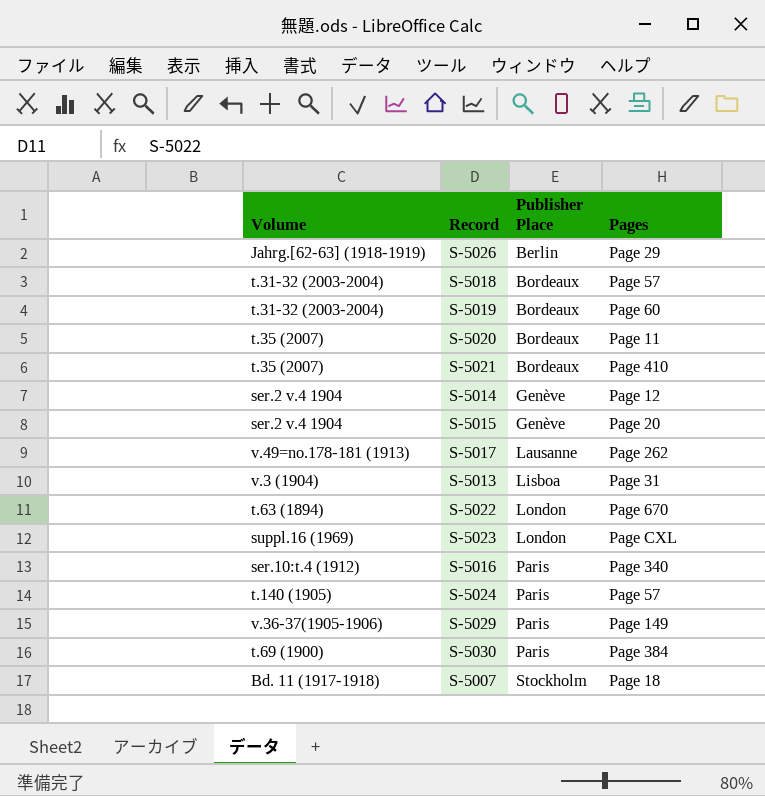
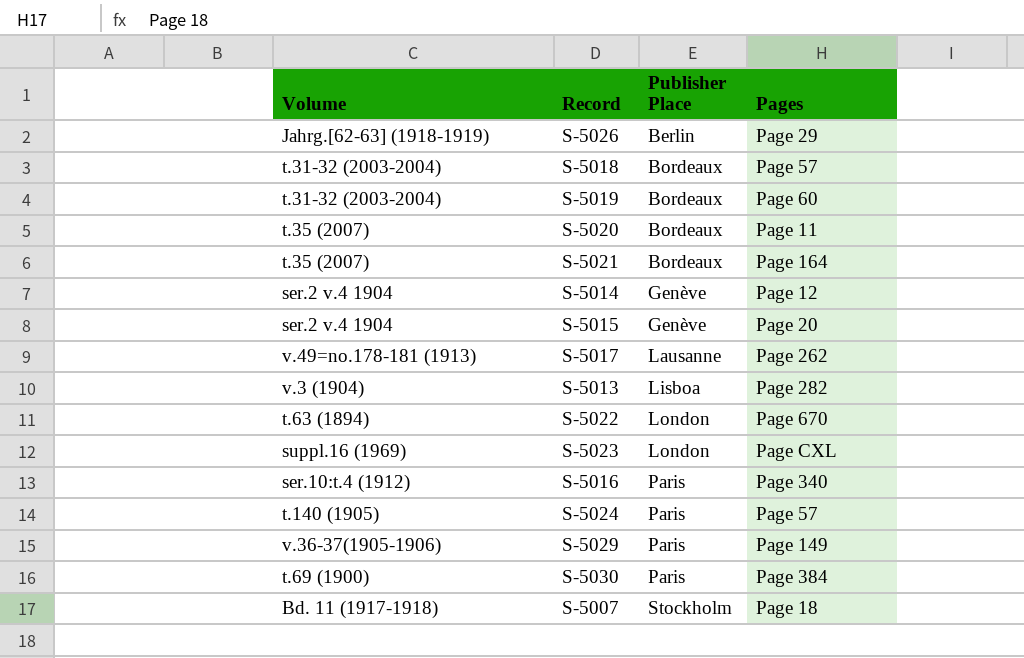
S-5021 | Pages: Page 410 -> Page 164
S-5013 | Pages: Page 31 -> Page 282

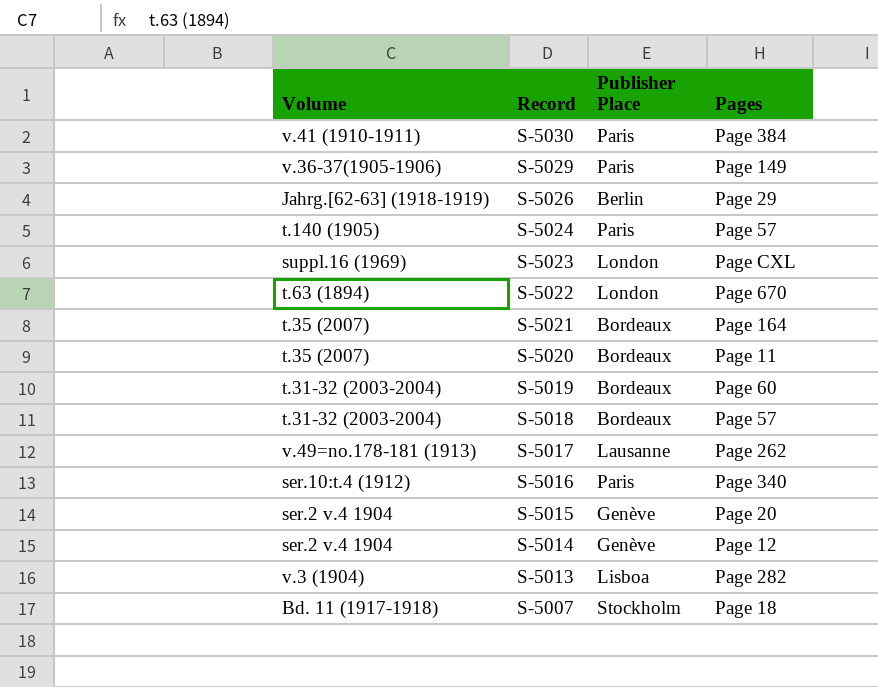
row order: Publisher Place ascending -> Record descending
S-5030 | Volume: t.69 (1900) -> v.41 (1910-1911)

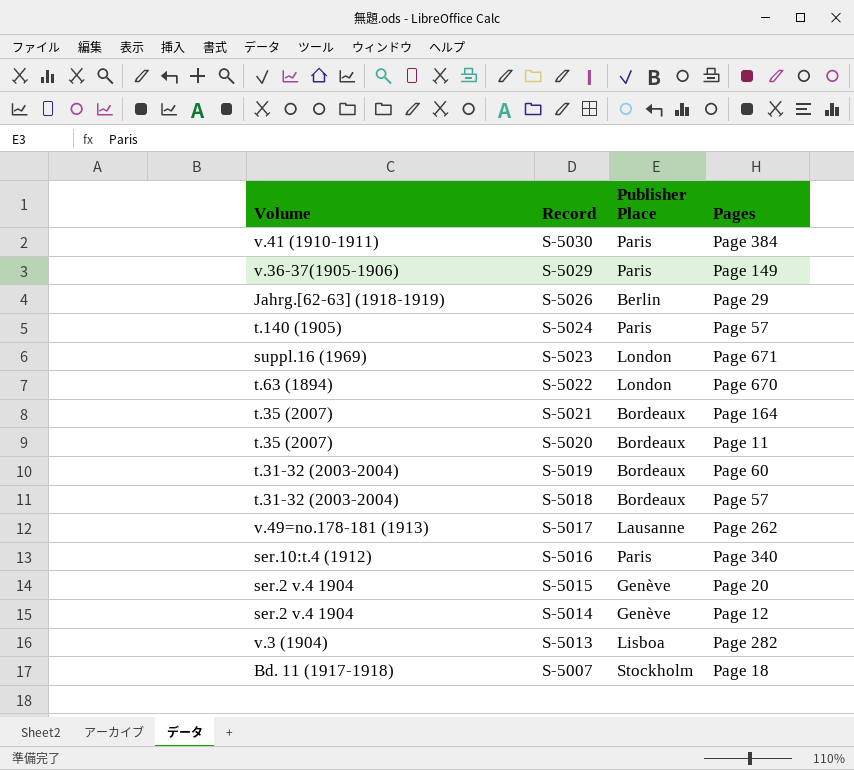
S-5023 | Pages: Page CXL -> Page 671

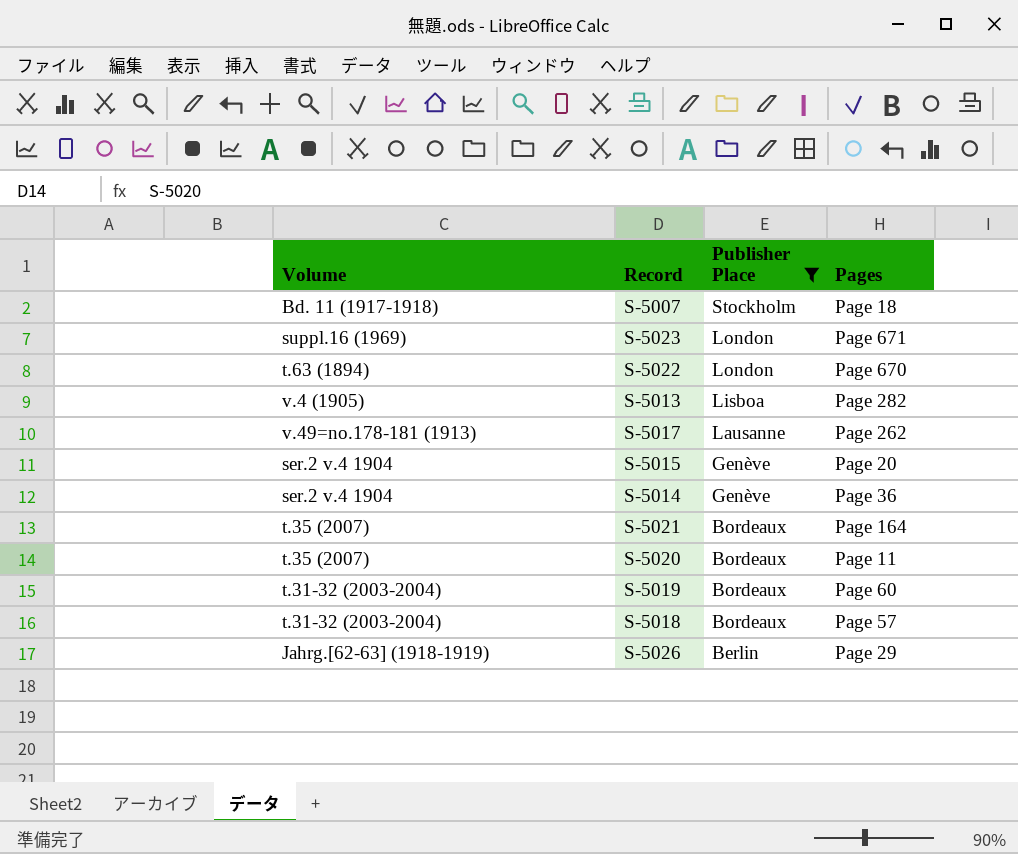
filter: none -> Publisher Place != Paris
row order: Record descending -> Publisher Place descending
S-5013 | Volume: v.3 (1904) -> v.4 (1905)
S-5014 | Pages: Page 12 -> Page 36

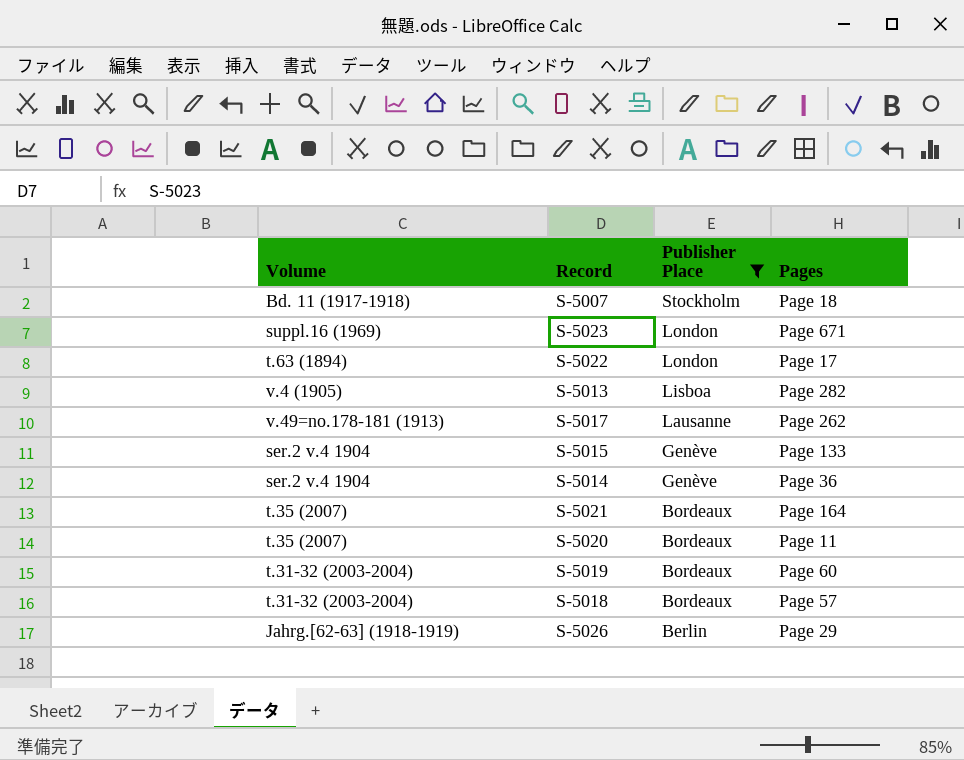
S-5022 | Pages: Page 670 -> Page 17
S-5015 | Pages: Page 20 -> Page 133

